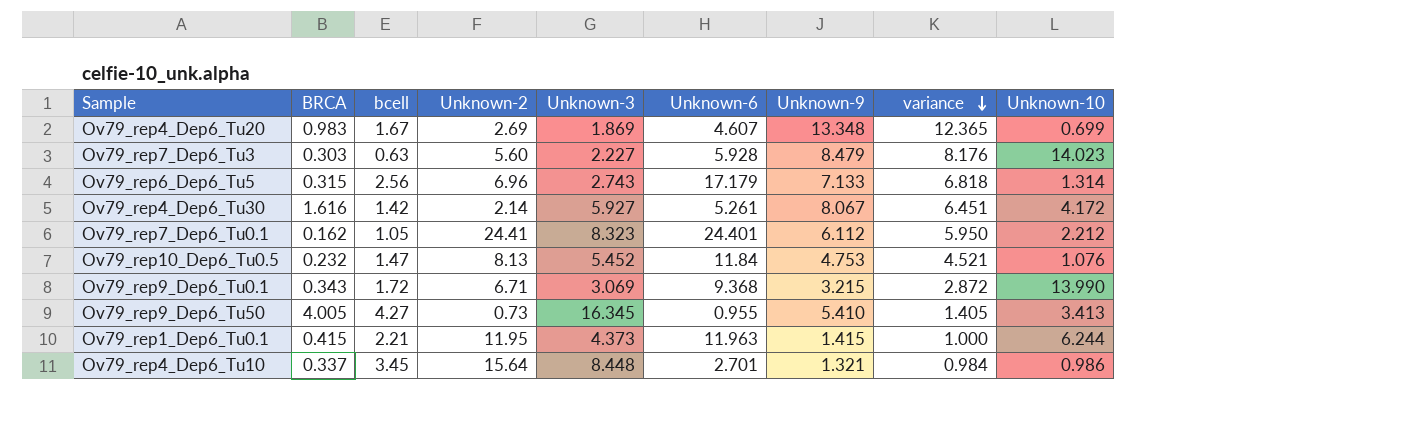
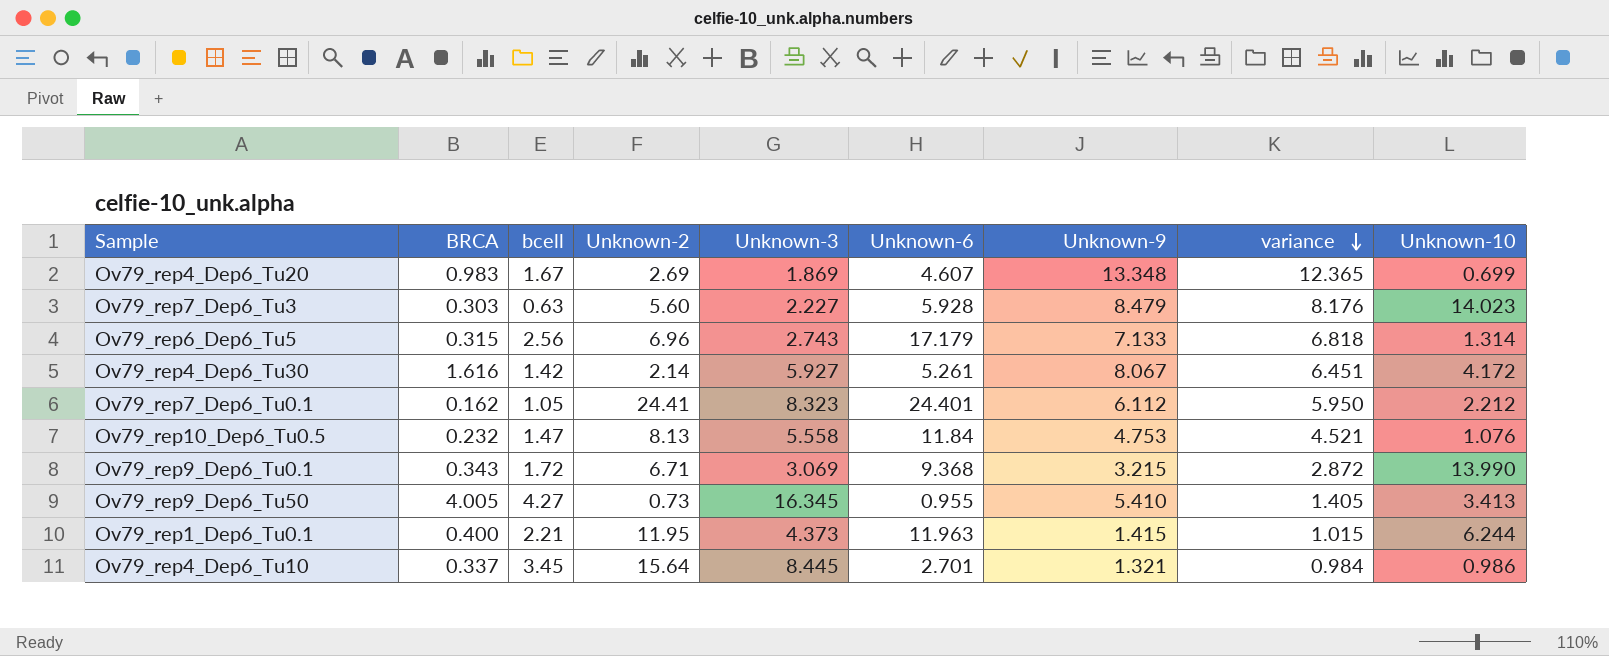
Ov79_rep10_Dep6_Tu0.5 | Unknown-3: 5.452 -> 5.558
Ov79_rep1_Dep6_Tu0.1 | BRCA: 0.415 -> 0.400
Ov79_rep1_Dep6_Tu0.1 | variance: 1.000 -> 1.015
Ov79_rep4_Dep6_Tu10 | Unknown-3: 8.448 -> 8.445

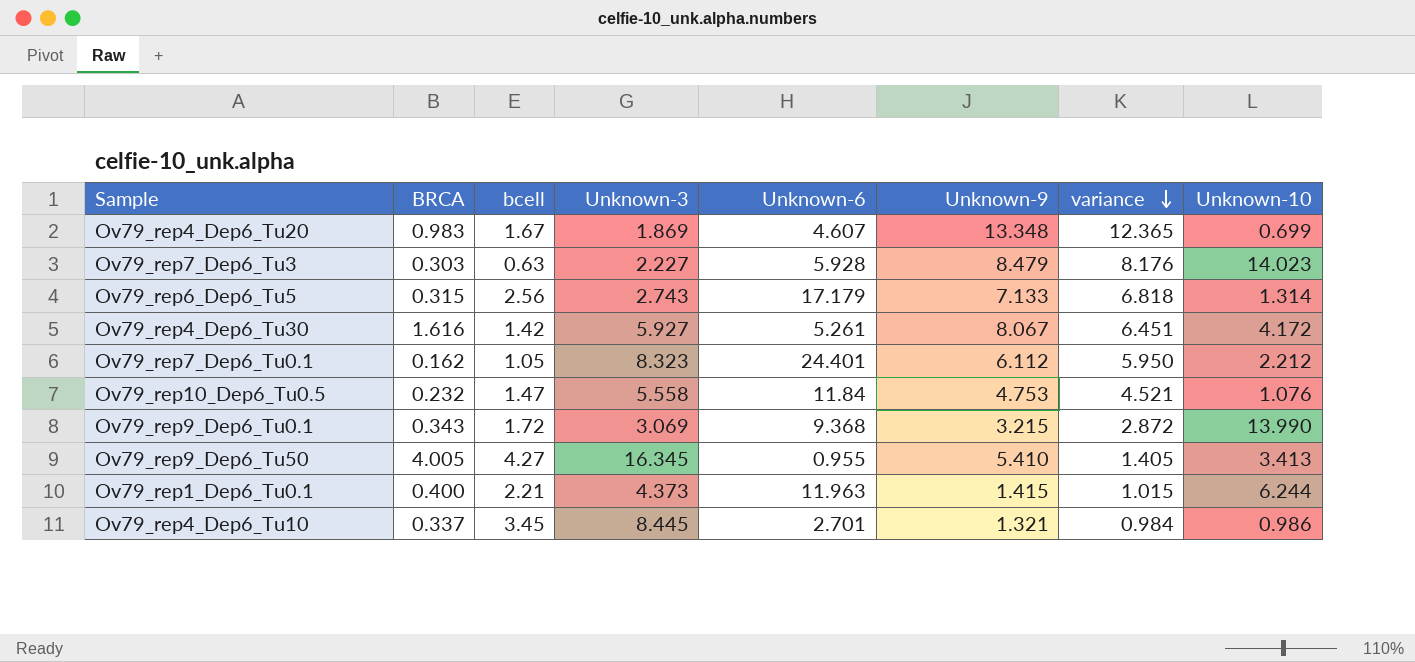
column Unknown-2 | position: 4 -> none

